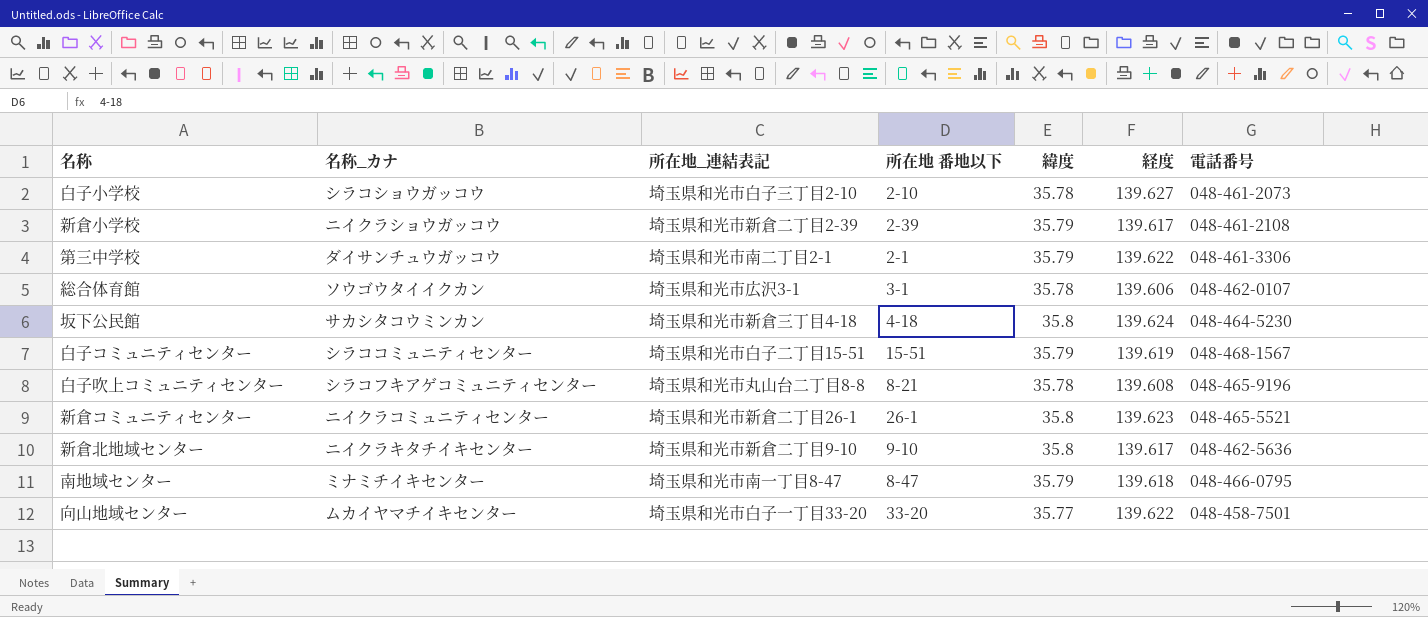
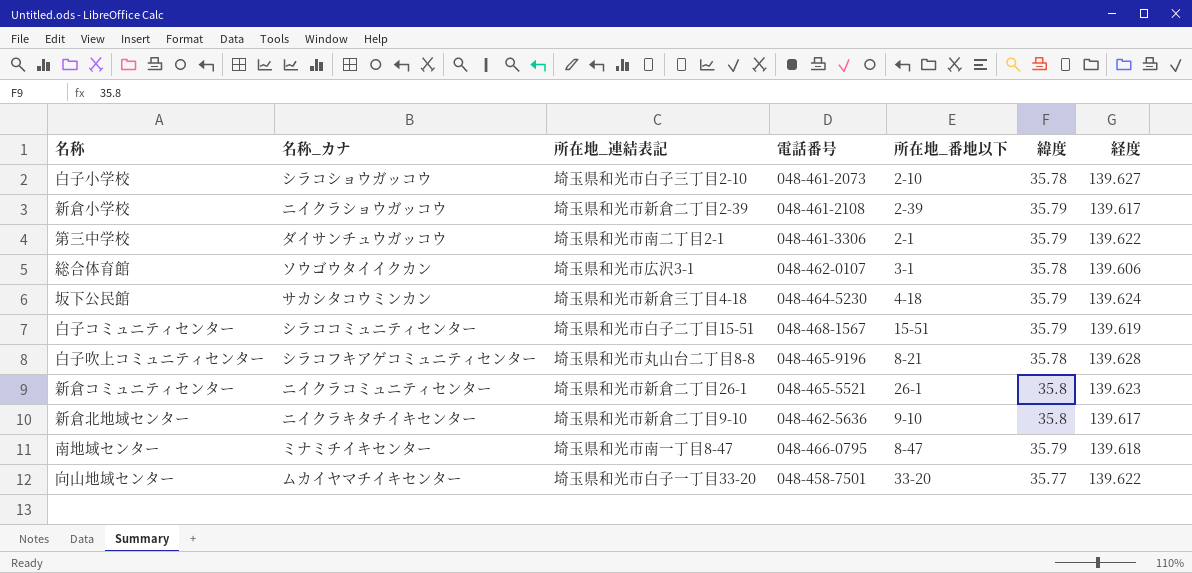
column 電話番号 | position: 7 -> 4
column name: 所在地 番地以下 -> 所在地_番地以下
坂下公民館 | 緯度: 35.8 -> 35.79
白子吹上コミュニティセンター | 経度: 139.608 -> 139.628

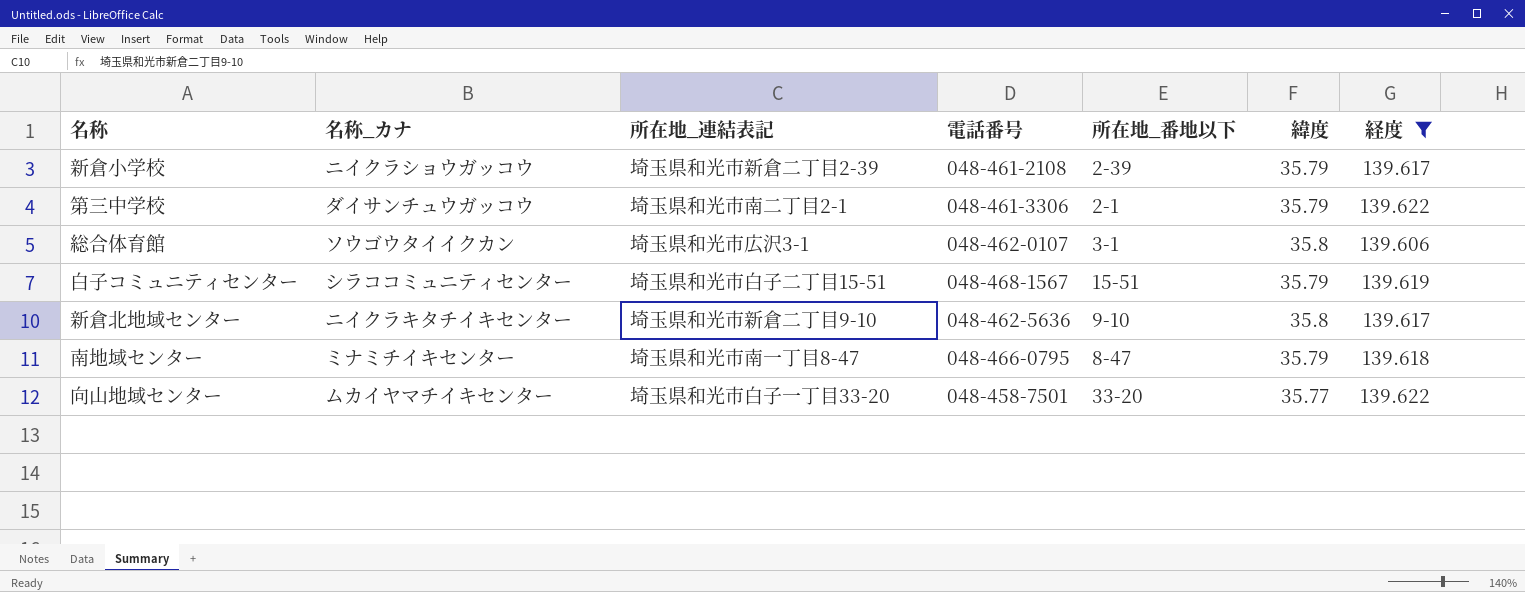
filter: none -> 経度 <= 139.622
総合体育館 | 緯度: 35.78 -> 35.8

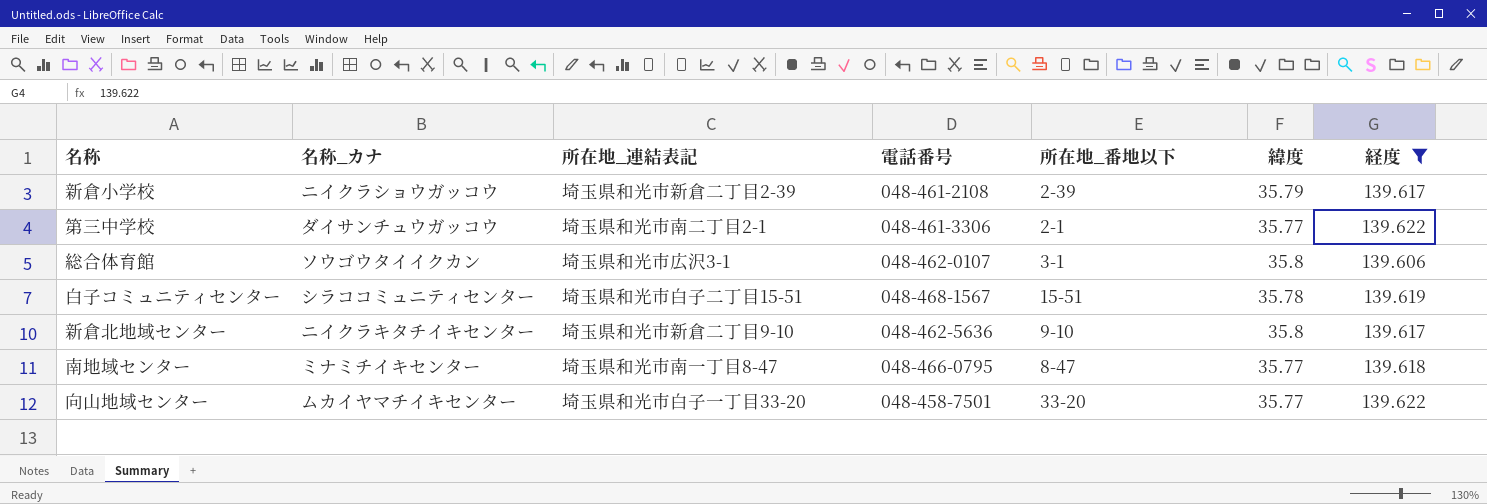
第三中学校 | 緯度: 35.79 -> 35.77
白子コミュニティセンター | 緯度: 35.79 -> 35.78
南地域センター | 緯度: 35.79 -> 35.77

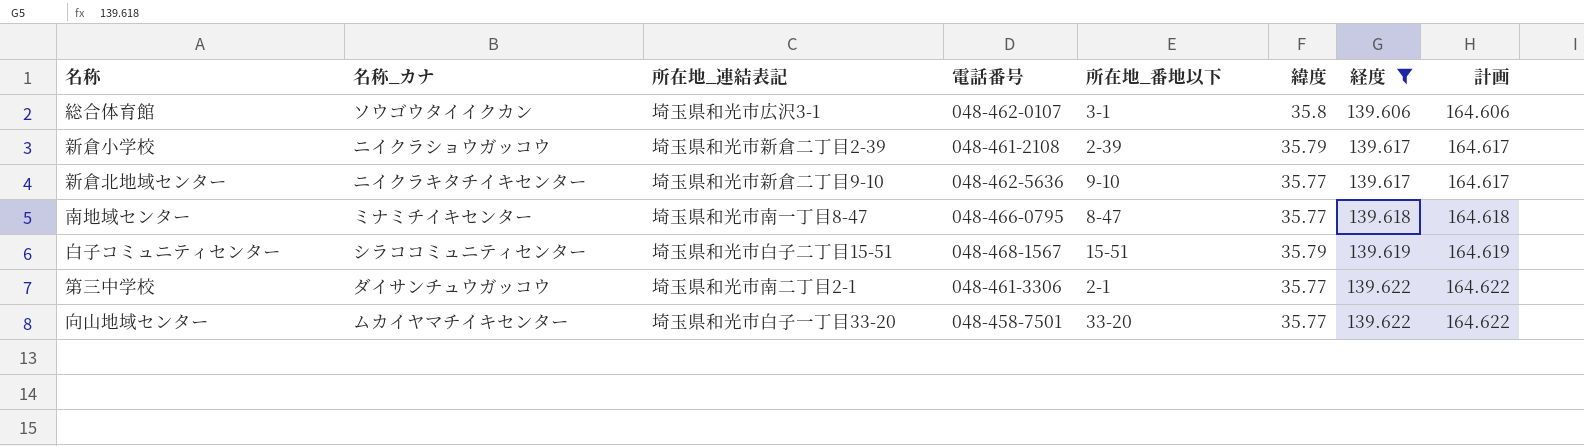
row order: none -> 経度 ascending
column 計画 | formula: none -> [経度] + 25
新倉北地域センター | 緯度: 35.8 -> 35.77
白子コミュニティセンター | 緯度: 35.78 -> 35.79

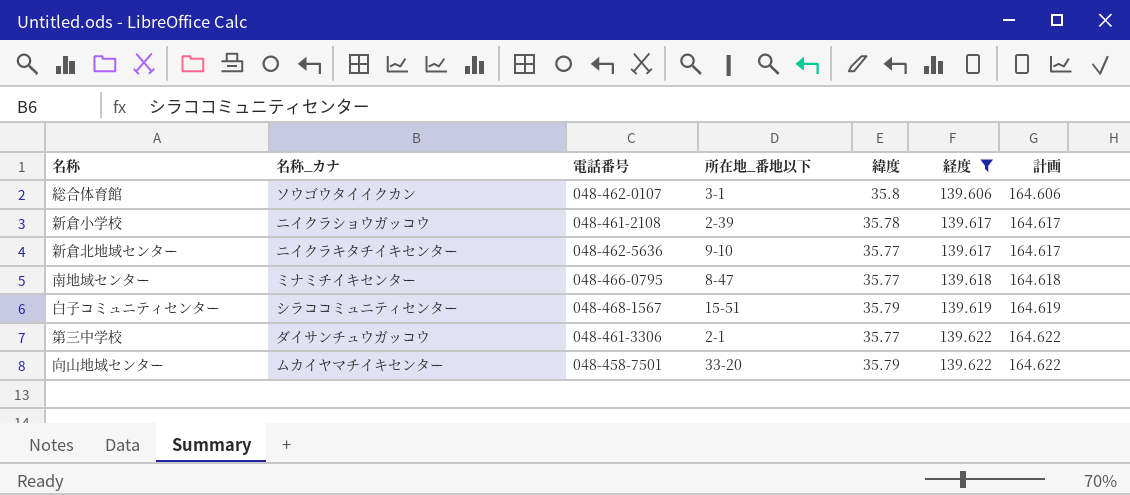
column 所在地_連結表記 | position: 3 -> none
新倉小学校 | 緯度: 35.79 -> 35.78
向山地域センター | 緯度: 35.77 -> 35.79

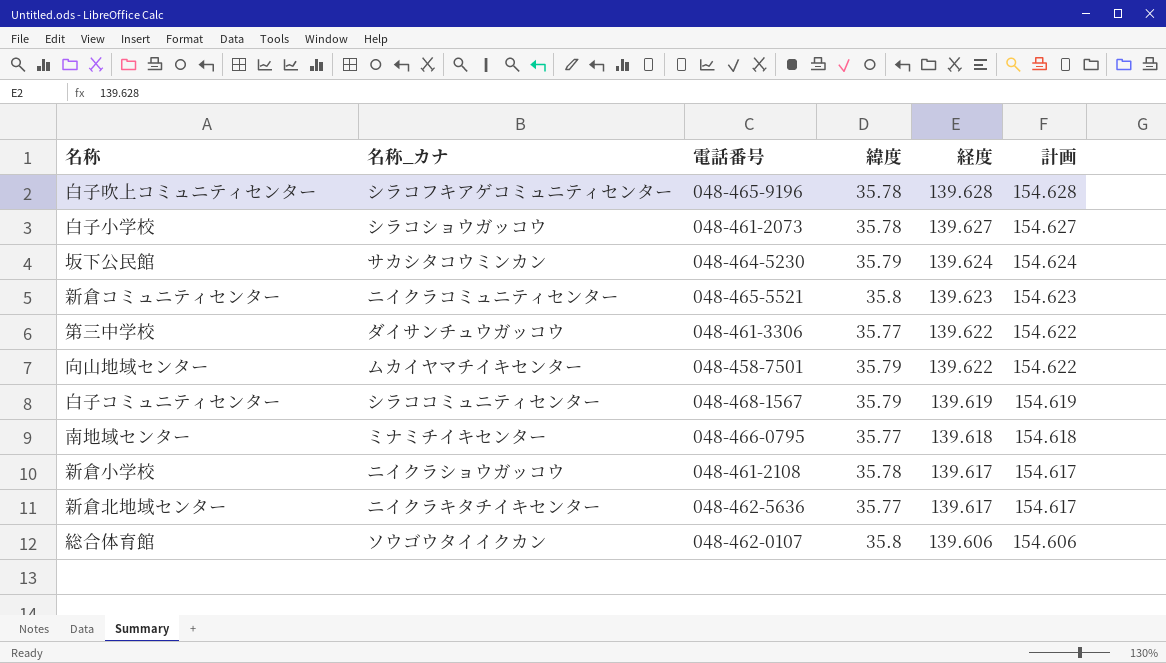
filter: 経度 <= 139.622 -> none
row order: 経度 ascending -> 経度 descending
column 所在地_番地以下 | position: 4 -> none
column 計画 | formula: [経度] + 25 -> [経度] + 15

